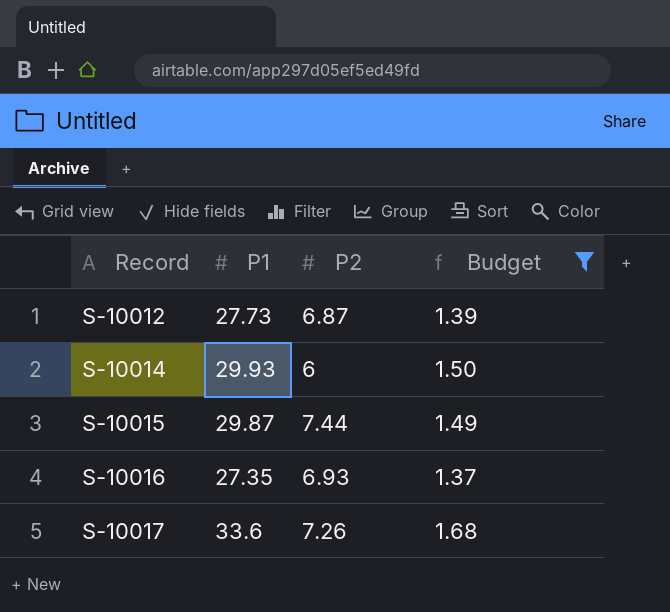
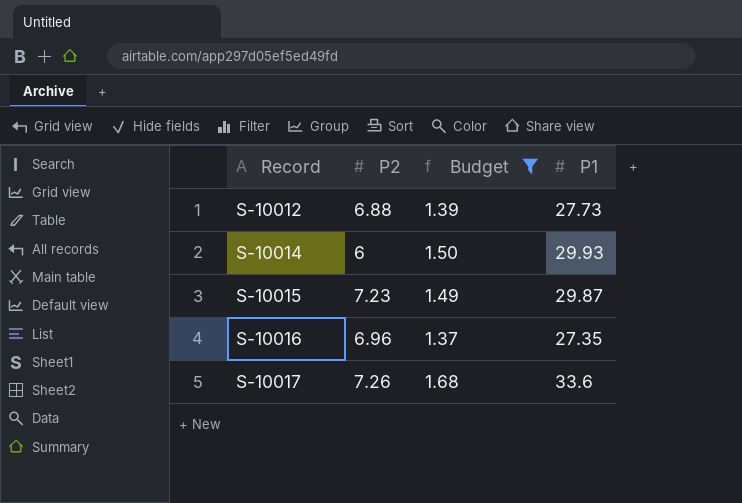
column P1 | position: 2 -> 4
S-10012 | P2: 6.87 -> 6.88
S-10015 | P2: 7.44 -> 7.23
S-10016 | P2: 6.93 -> 6.96

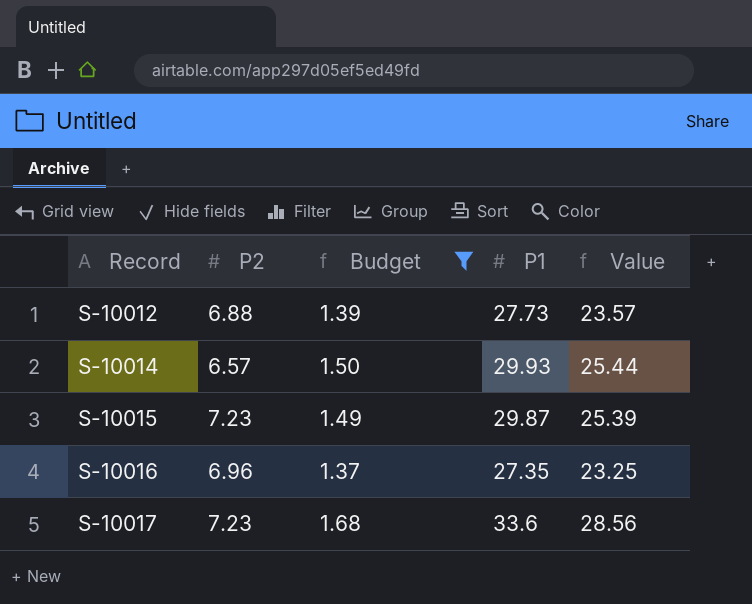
column Value | formula: none -> [P1] * 0.85
S-10014 | P2: 6 -> 6.57
S-10017 | P2: 7.26 -> 7.23

